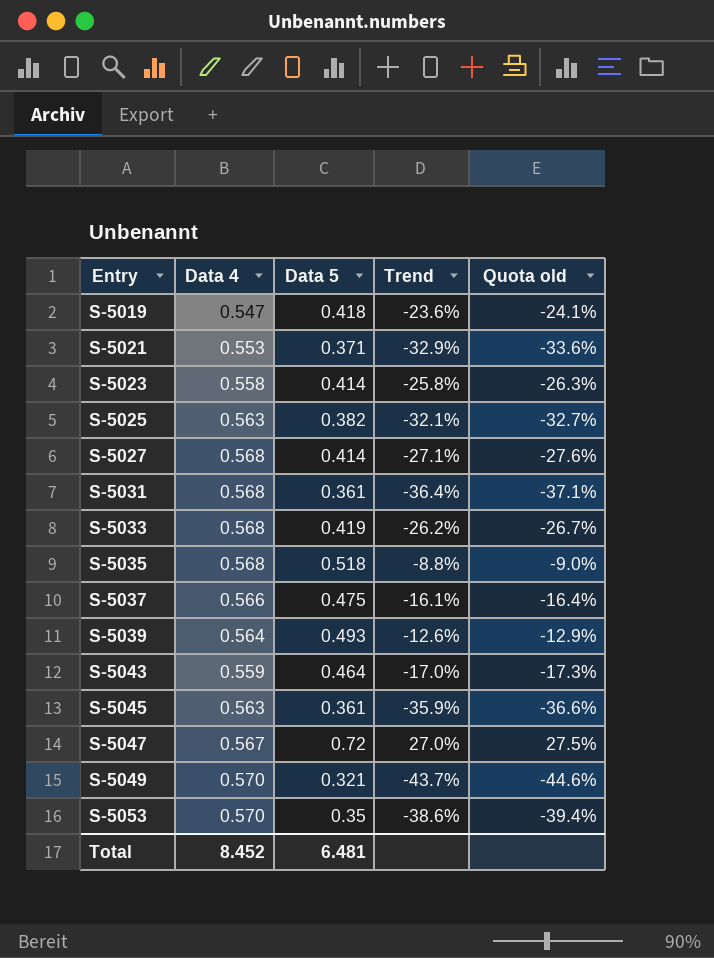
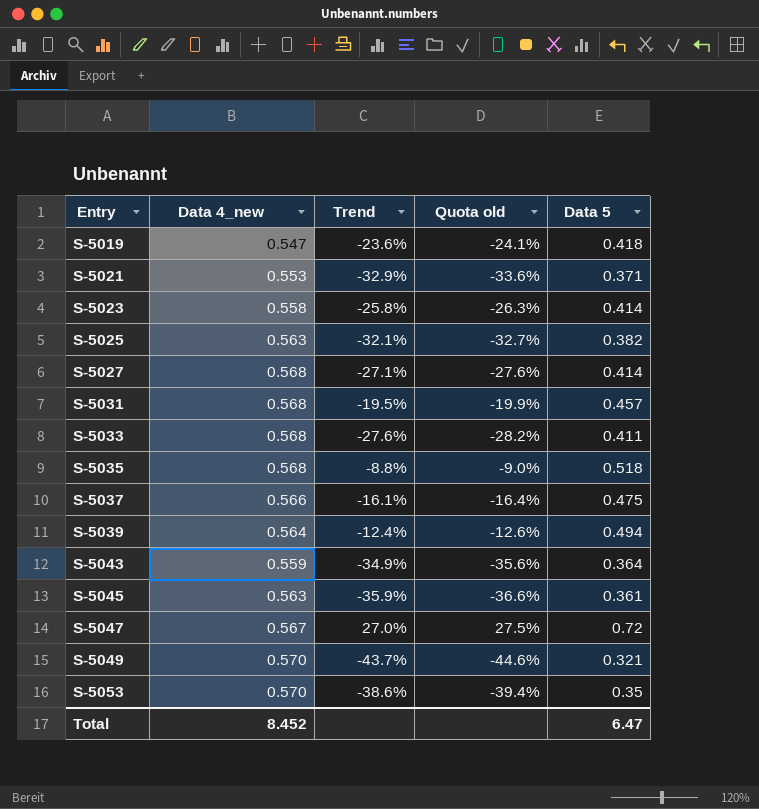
column name: Data 4 -> Data 4_new
column Data 5 | position: 3 -> 5
S-5031 | Trend: -36.4% -> -19.5%
S-5031 | Quota old: -37.1% -> -19.9%
S-5031 | Data 5: 0.361 -> 0.457
S-5033 | Trend: -26.2% -> -27.6%
S-5033 | Quota old: -26.7% -> -28.2%
S-5033 | Data 5: 0.419 -> 0.411
S-5039 | Trend: -12.6% -> -12.4%
S-5039 | Quota old: -12.9% -> -12.6%
S-5039 | Data 5: 0.493 -> 0.494
S-5043 | Trend: -17.0% -> -34.9%
S-5043 | Quota old: -17.3% -> -35.6%
S-5043 | Data 5: 0.464 -> 0.364
Total | Data 5: 6.481 -> 6.47

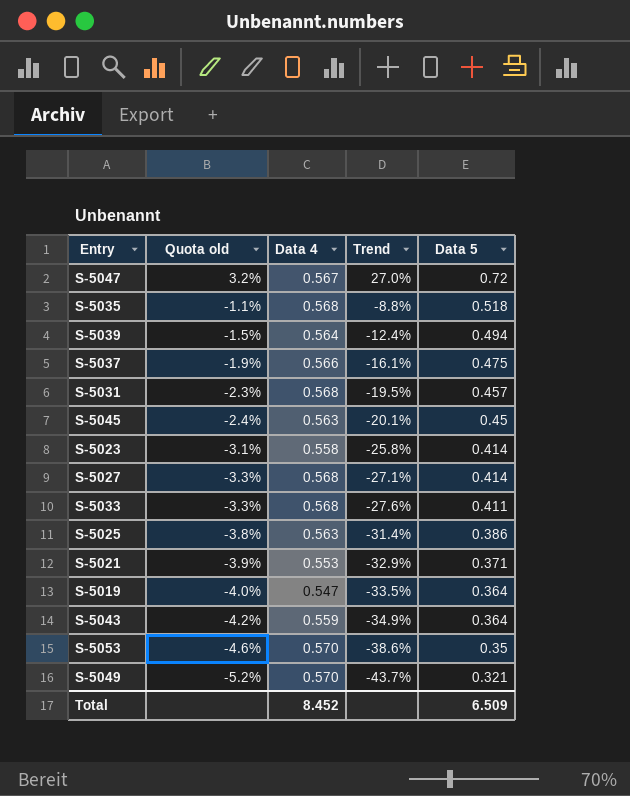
row order: Entry ascending -> Quota old descending
column Quota old | formula: [Trend] * 1.02 -> [Trend] * 0.12
column Quota old | position: 4 -> 2
column name: Data 4_new -> Data 4
S-5045 | Trend: -35.9% -> -20.1%
S-5045 | Data 5: 0.361 -> 0.45
S-5025 | Trend: -32.1% -> -31.4%
S-5025 | Data 5: 0.382 -> 0.386
S-5019 | Trend: -23.6% -> -33.5%
S-5019 | Data 5: 0.418 -> 0.364
Total | Data 5: 6.47 -> 6.509

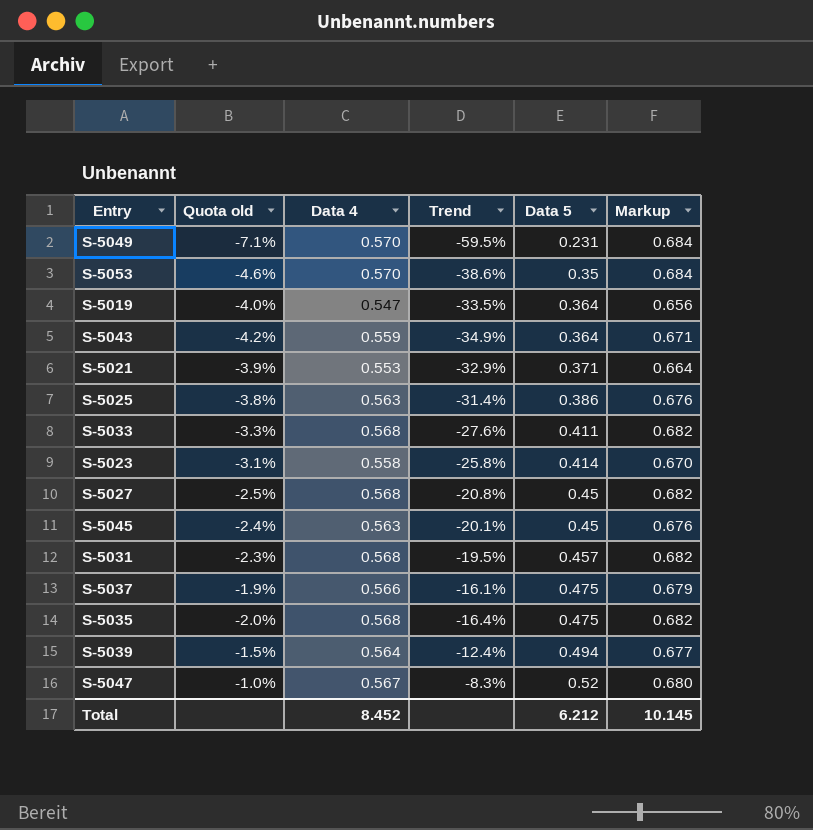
row order: Quota old descending -> Data 5 ascending
column Markup | formula: none -> [Data 4] * 1.2
S-5049 | Quota old: -5.2% -> -7.1%
S-5049 | Trend: -43.7% -> -59.5%
S-5049 | Data 5: 0.321 -> 0.231
S-5027 | Quota old: -3.3% -> -2.5%
S-5027 | Trend: -27.1% -> -20.8%
S-5027 | Data 5: 0.414 -> 0.45
S-5035 | Quota old: -1.1% -> -2.0%
S-5035 | Trend: -8.8% -> -16.4%
S-5035 | Data 5: 0.518 -> 0.475
S-5047 | Quota old: 3.2% -> -1.0%
S-5047 | Trend: 27.0% -> -8.3%
S-5047 | Data 5: 0.72 -> 0.52
Total | Data 5: 6.509 -> 6.212

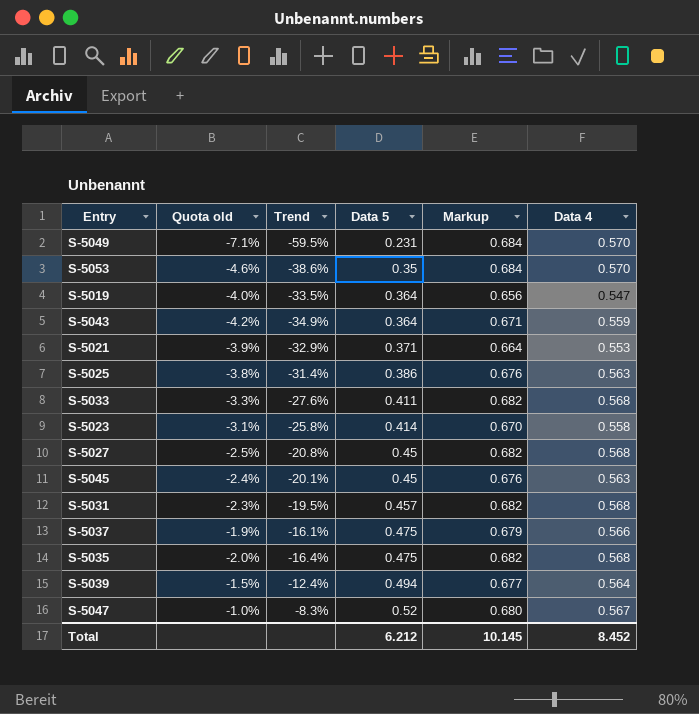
column Data 4 | position: 3 -> 6

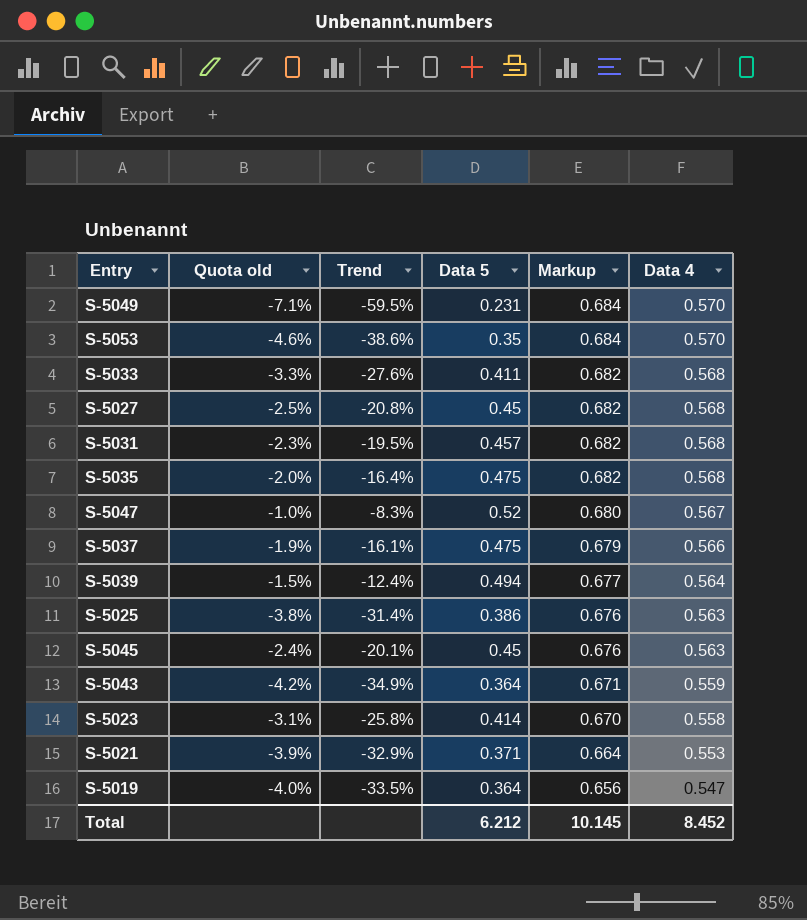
row order: Data 5 ascending -> Markup descending

